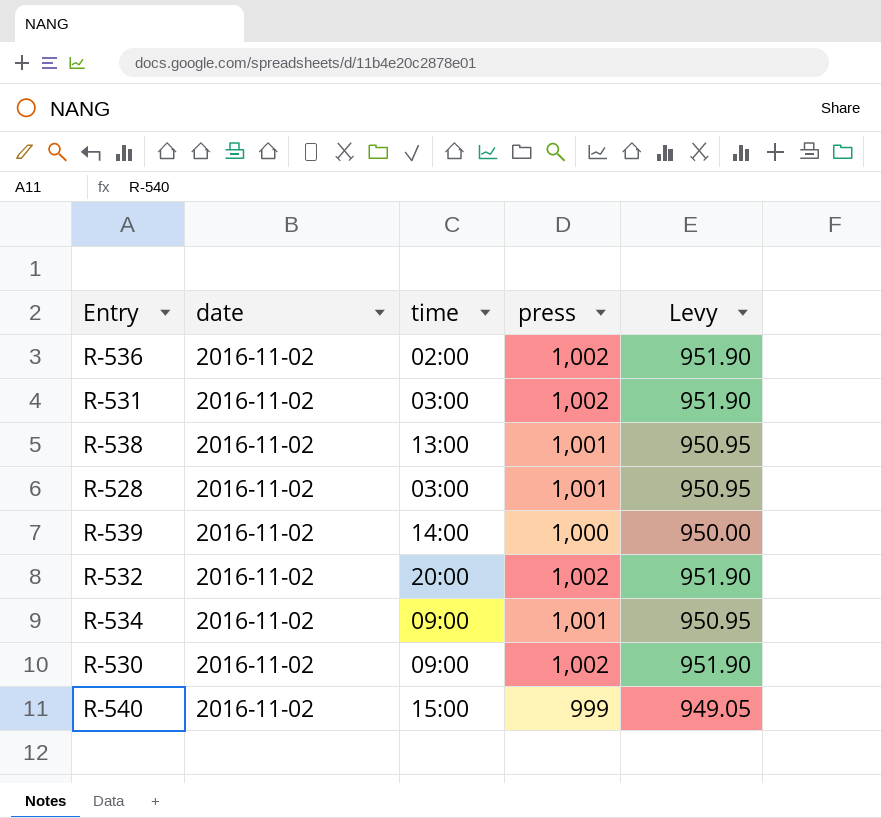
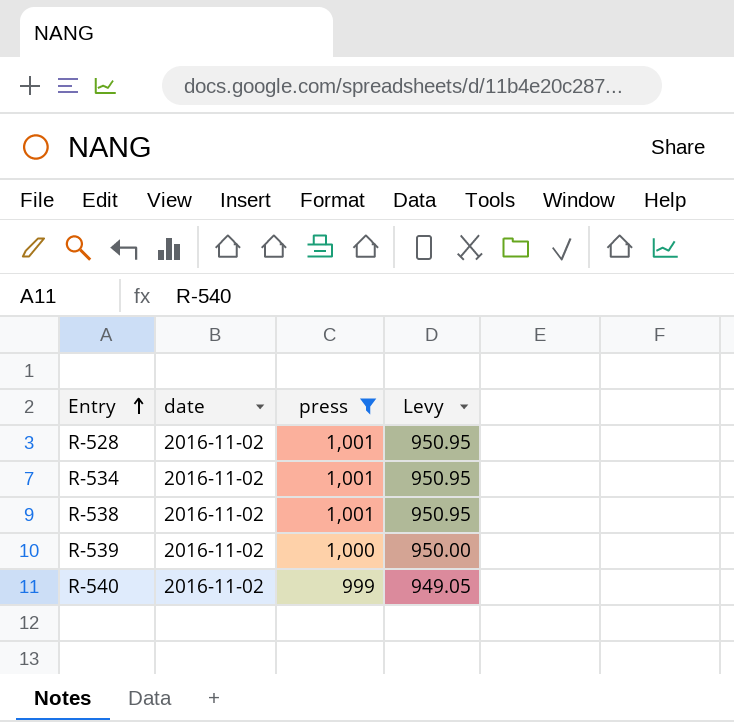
filter: none -> press != 1,002
row order: none -> Entry ascending
column time | position: 3 -> none

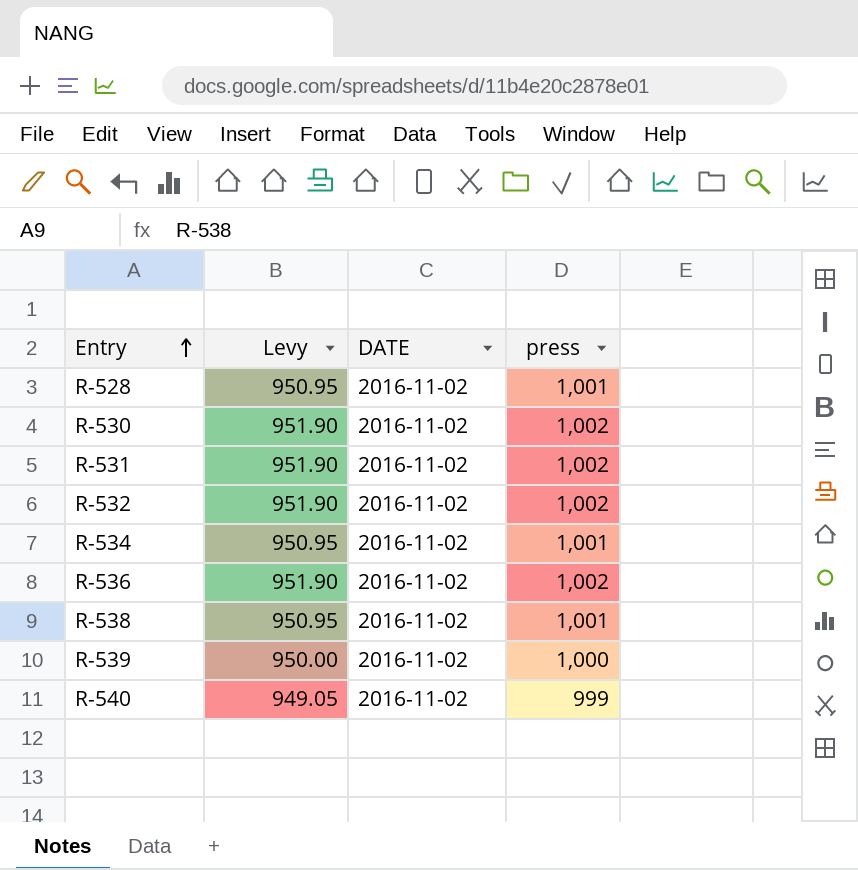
filter: press != 1,002 -> none
column Levy | position: 4 -> 2
column name: date -> DATE

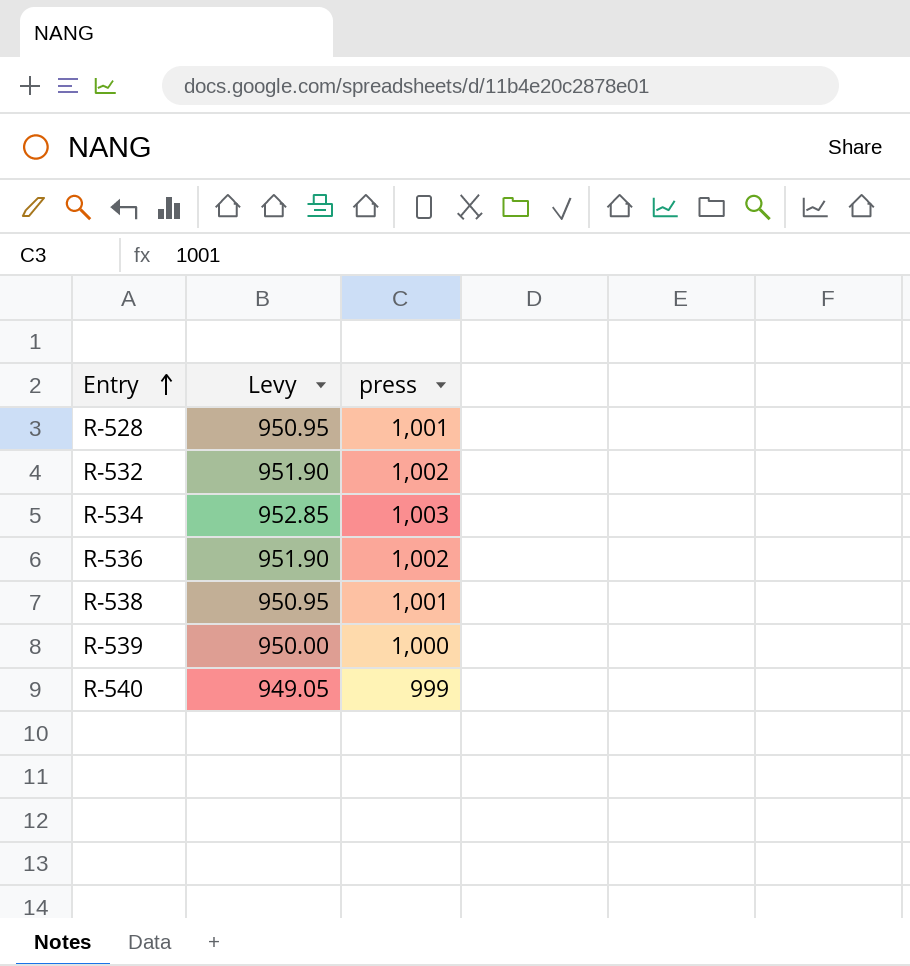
column DATE | position: 3 -> none
row R-530: 951.90 | 2016-11-02 | 1,002 -> none
row R-531: 951.90 | 2016-11-02 | 1,002 -> none
R-534 | Levy: 950.95 -> 952.85
R-534 | press: 1,001 -> 1,003

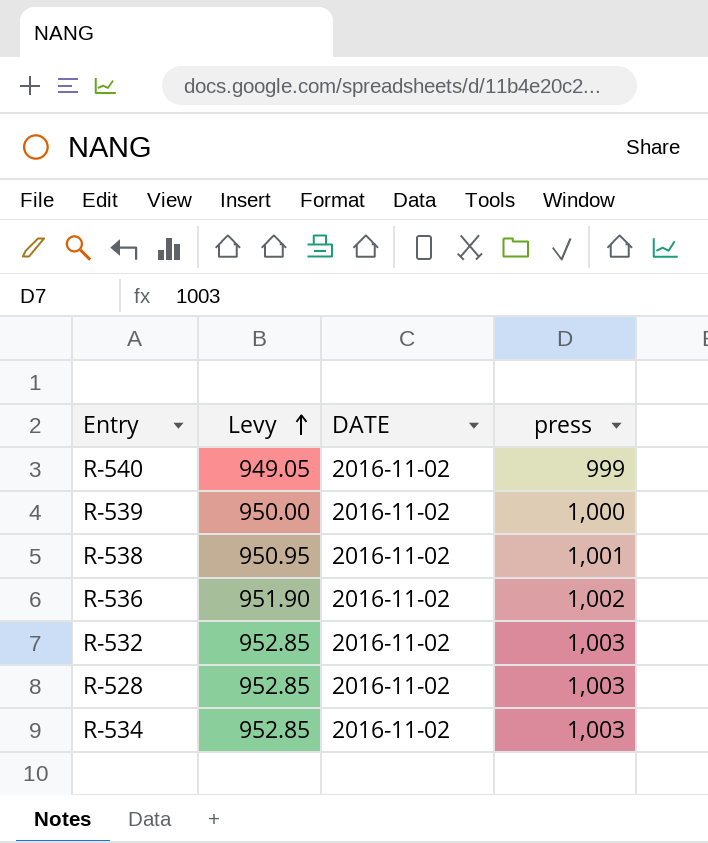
row order: Entry ascending -> Levy ascending
column DATE | position: none -> 3
R-532 | Levy: 951.90 -> 952.85
R-532 | press: 1,002 -> 1,003
R-528 | Levy: 950.95 -> 952.85
R-528 | press: 1,001 -> 1,003

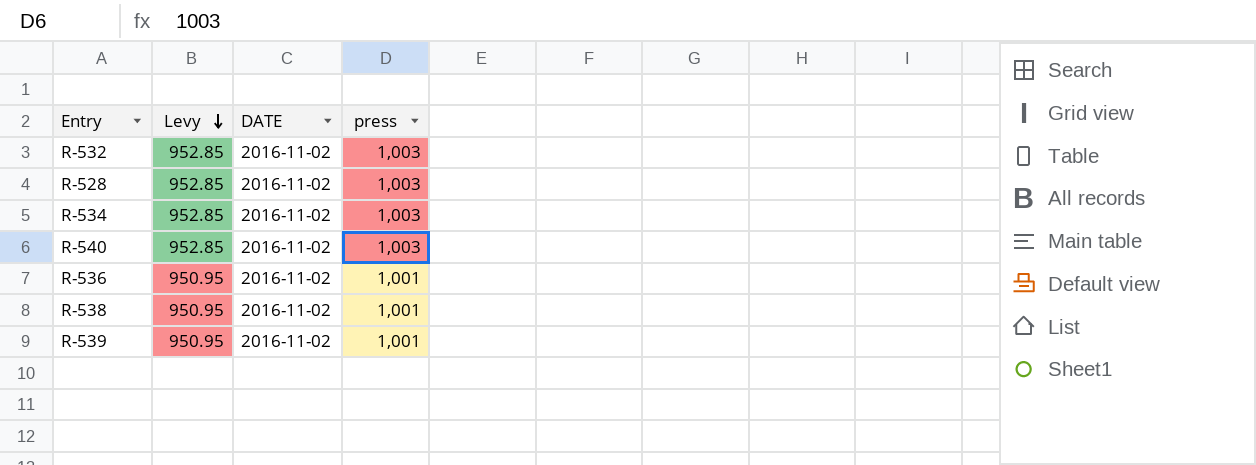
row order: Levy ascending -> Levy descending
R-540 | Levy: 949.05 -> 952.85
R-540 | press: 999 -> 1,003
R-536 | Levy: 951.90 -> 950.95
R-536 | press: 1,002 -> 1,001
R-539 | Levy: 950.00 -> 950.95
R-539 | press: 1,000 -> 1,001

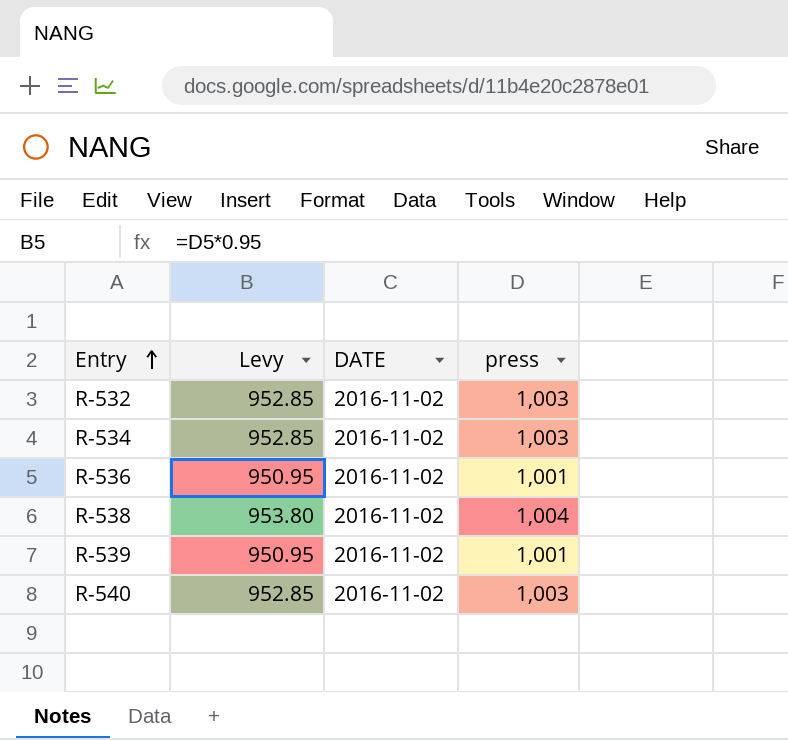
row order: Levy descending -> Entry ascending
row R-528: 952.85 | 2016-11-02 | 1,003 -> none
R-538 | Levy: 950.95 -> 953.80
R-538 | press: 1,001 -> 1,004

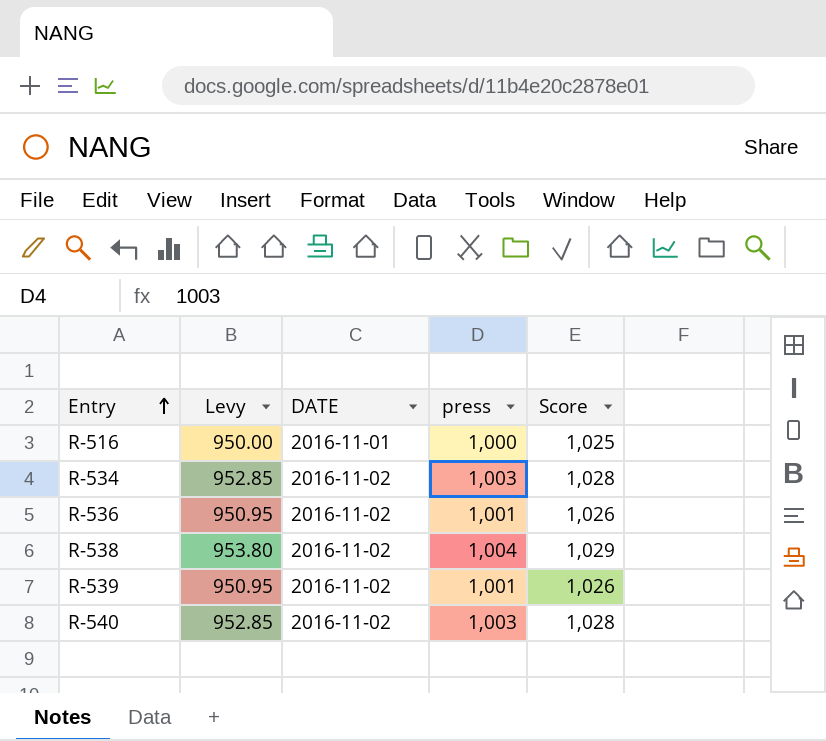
column Score | formula: none -> [press] + 25
row R-532: 952.85 | 2016-11-02 | 1,003 -> none
row R-516: none -> 950.00 | 2016-11-01 | 1,000 | 1,025

